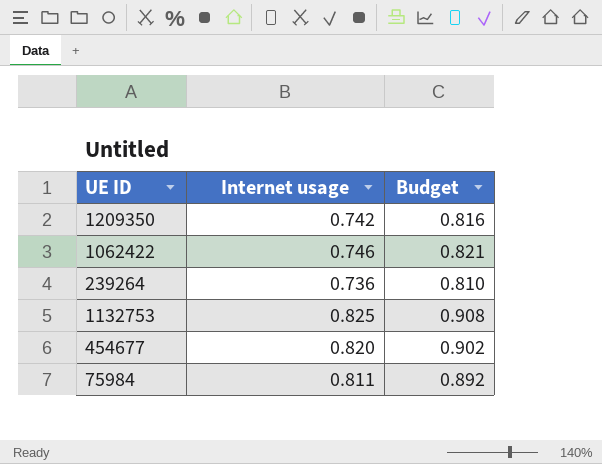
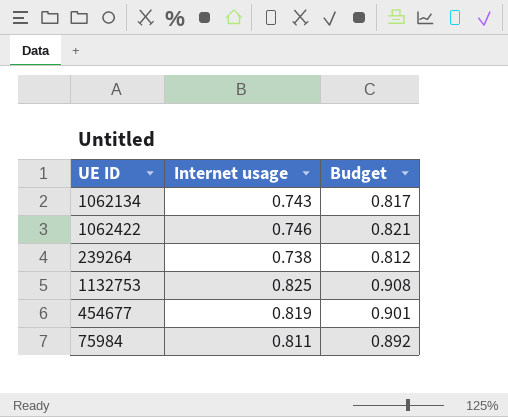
row 1209350: 0.742 | 0.816 -> none
row 1062134: none -> 0.743 | 0.817
239264 | Internet usage: 0.736 -> 0.738
239264 | Budget: 0.810 -> 0.812
454677 | Internet usage: 0.820 -> 0.819
454677 | Budget: 0.902 -> 0.901

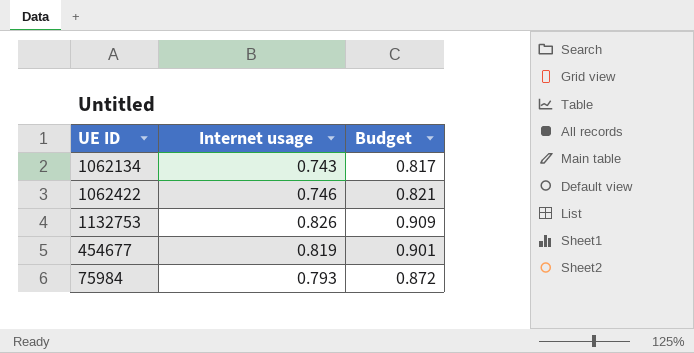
row 239264: 0.738 | 0.812 -> none
1132753 | Internet usage: 0.825 -> 0.826
1132753 | Budget: 0.908 -> 0.909
75984 | Internet usage: 0.811 -> 0.793
75984 | Budget: 0.892 -> 0.872

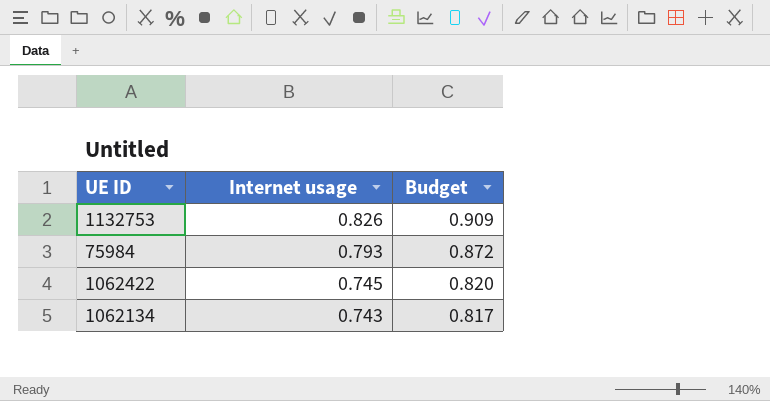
row order: none -> Internet usage descending
row 454677: 0.819 | 0.901 -> none
1062422 | Internet usage: 0.746 -> 0.745
1062422 | Budget: 0.821 -> 0.820

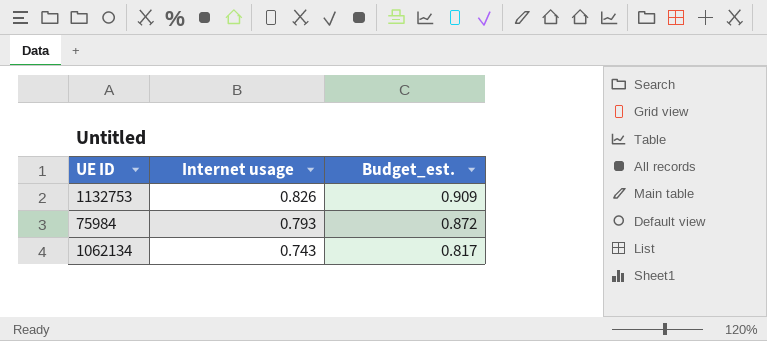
column name: Budget -> Budget_est.
row 1062422: 0.745 | 0.820 -> none

